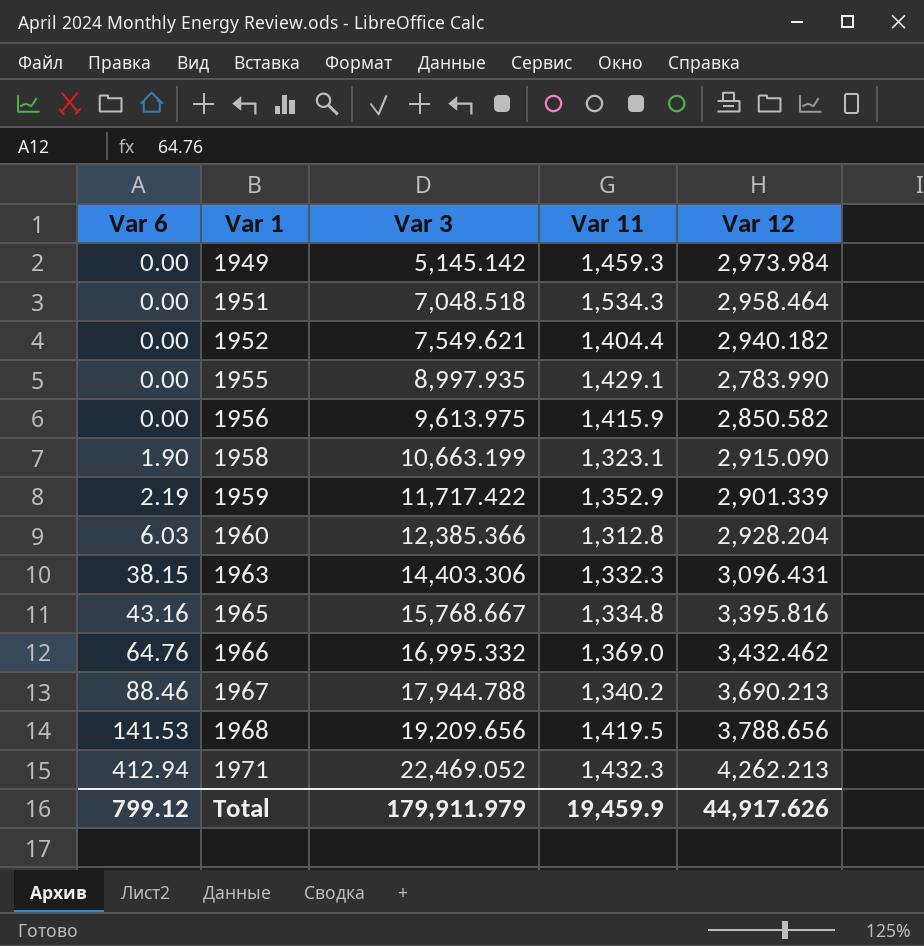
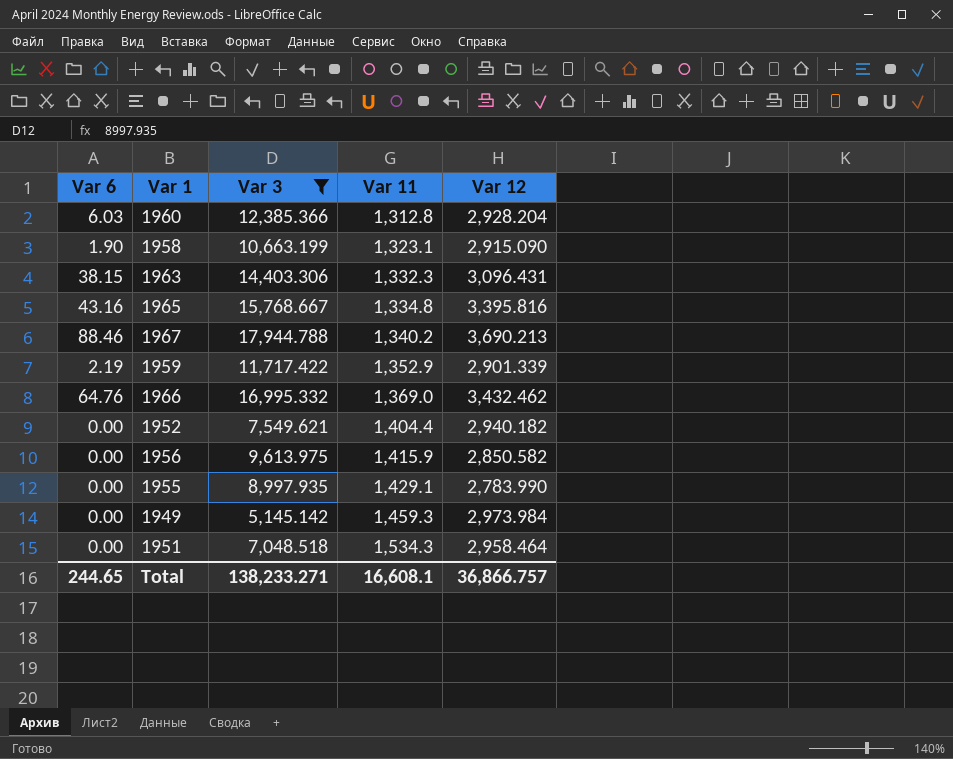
filter: none -> Var 3 <= 17,944.788
row order: Var 6 ascending -> Var 11 ascending
Total | Var 6: 799.12 -> 244.65
Total | Var 3: 179,911.979 -> 138,233.271
Total | Var 11: 19,459.9 -> 16,608.1
Total | Var 12: 44,917.626 -> 36,866.757

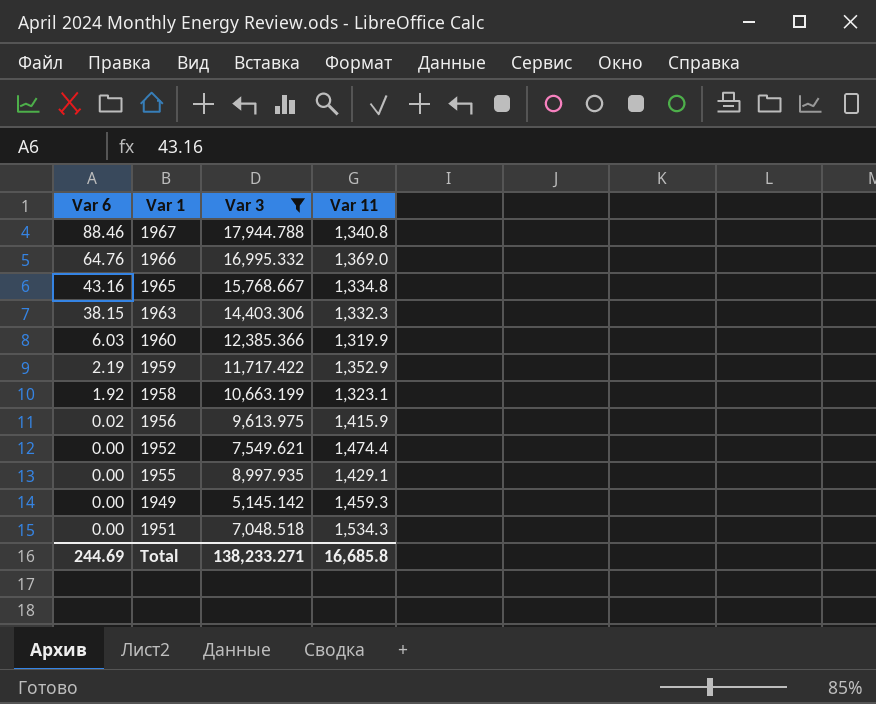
row order: Var 11 ascending -> Var 6 descending
column Var 12 | position: 5 -> none
1967 | Var 11: 1,340.2 -> 1,340.8
1960 | Var 11: 1,312.8 -> 1,319.9
1958 | Var 6: 1.90 -> 1.92
1956 | Var 6: 0.00 -> 0.02
1952 | Var 11: 1,404.4 -> 1,474.4
Total | Var 6: 244.65 -> 244.69
Total | Var 11: 16,608.1 -> 16,685.8

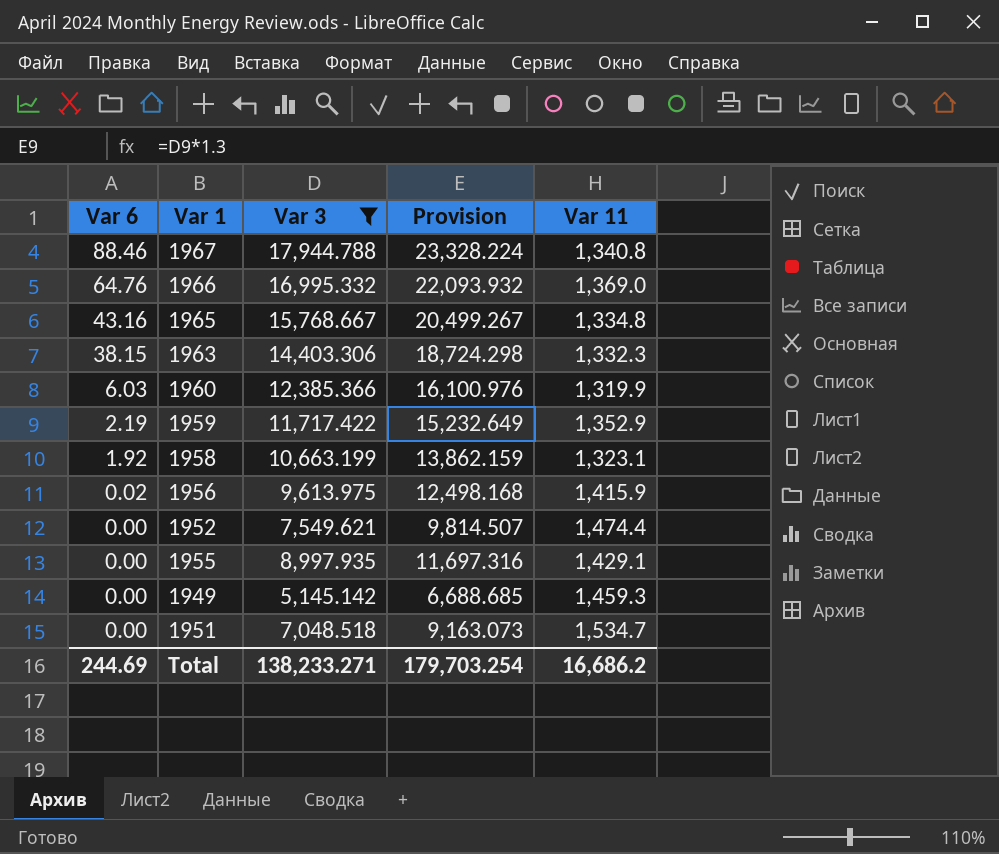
column Provision | formula: none -> [Var 3] * 1.3
1951 | Var 11: 1,534.3 -> 1,534.7
Total | Var 11: 16,685.8 -> 16,686.2

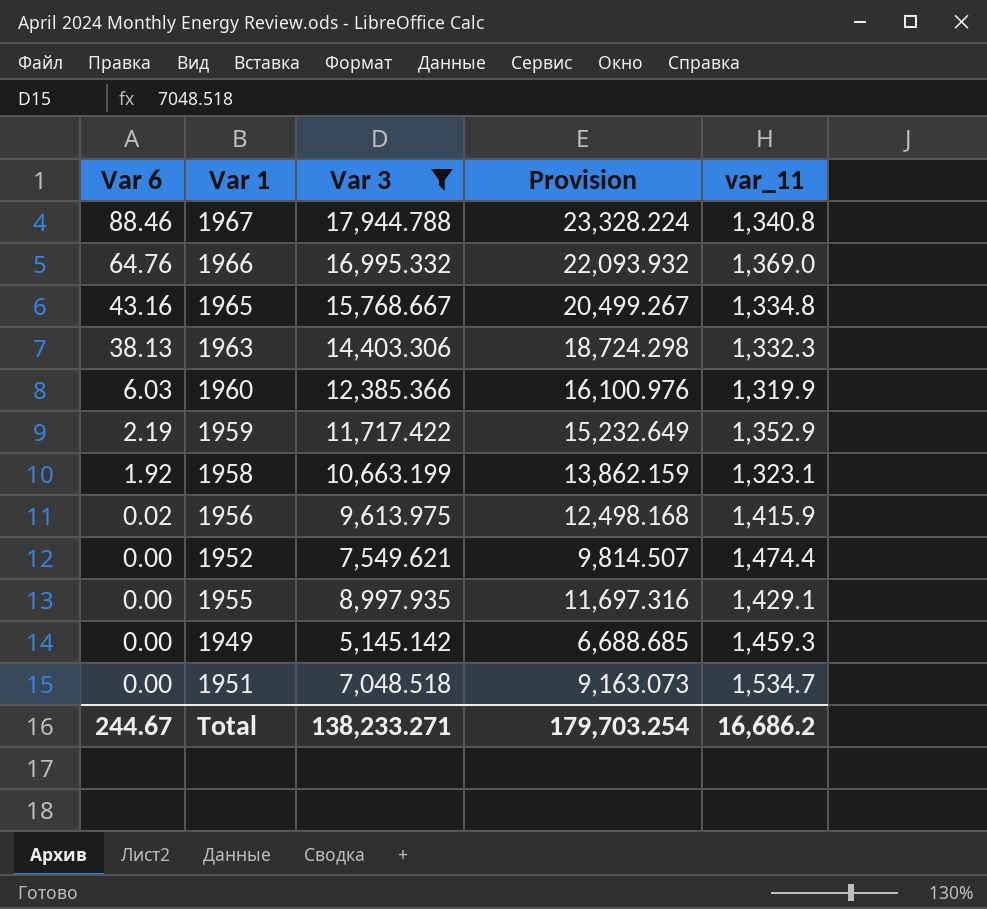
column name: Var 11 -> var_11
1963 | Var 6: 38.15 -> 38.13
Total | Var 6: 244.69 -> 244.67

